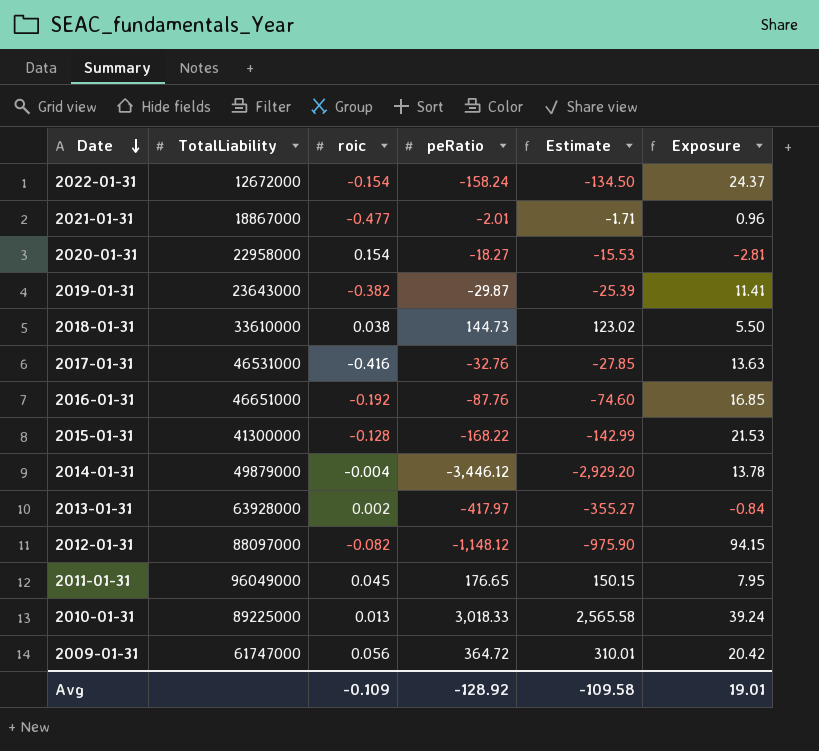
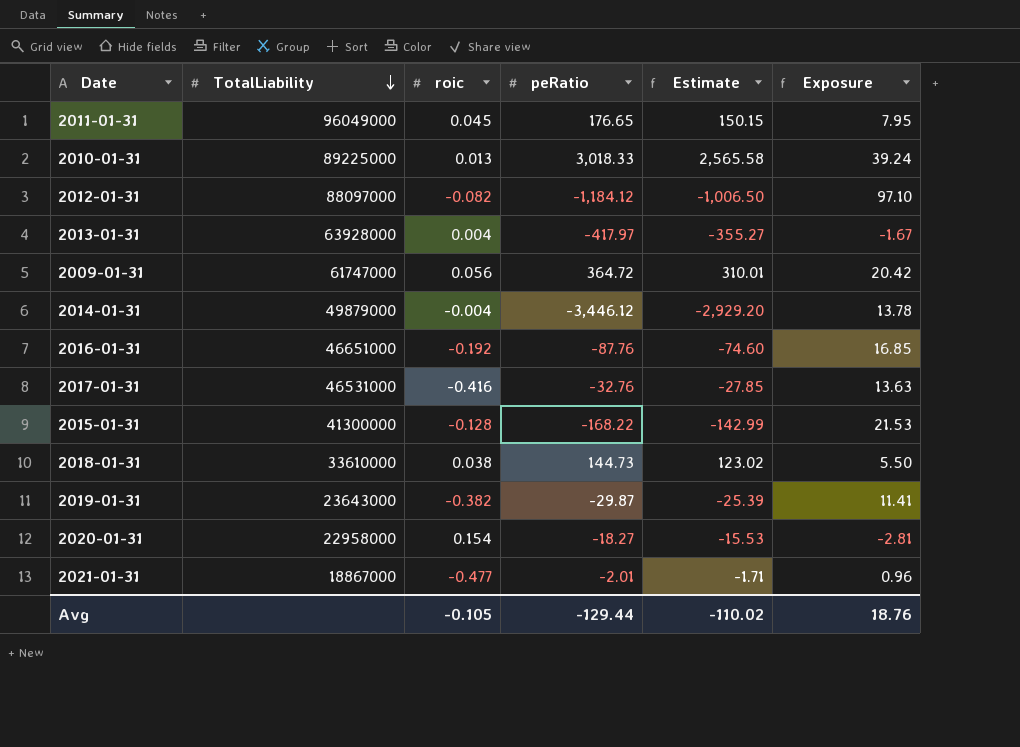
row order: Date descending -> TotalLiability descending
row 2022-01-31: 12672000 | -0.154 | -158.24 | -134.50 | 24.37 -> none
2012-01-31 | peRatio: -1,148.12 -> -1,184.12
2012-01-31 | Estimate: -975.90 -> -1,006.50
2012-01-31 | Exposure: 94.15 -> 97.10
2013-01-31 | roic: 0.002 -> 0.004
2013-01-31 | Exposure: -0.84 -> -1.67
Avg | roic: -0.109 -> -0.105
Avg | peRatio: -128.92 -> -129.44
Avg | Estimate: -109.58 -> -110.02
Avg | Exposure: 19.01 -> 18.76

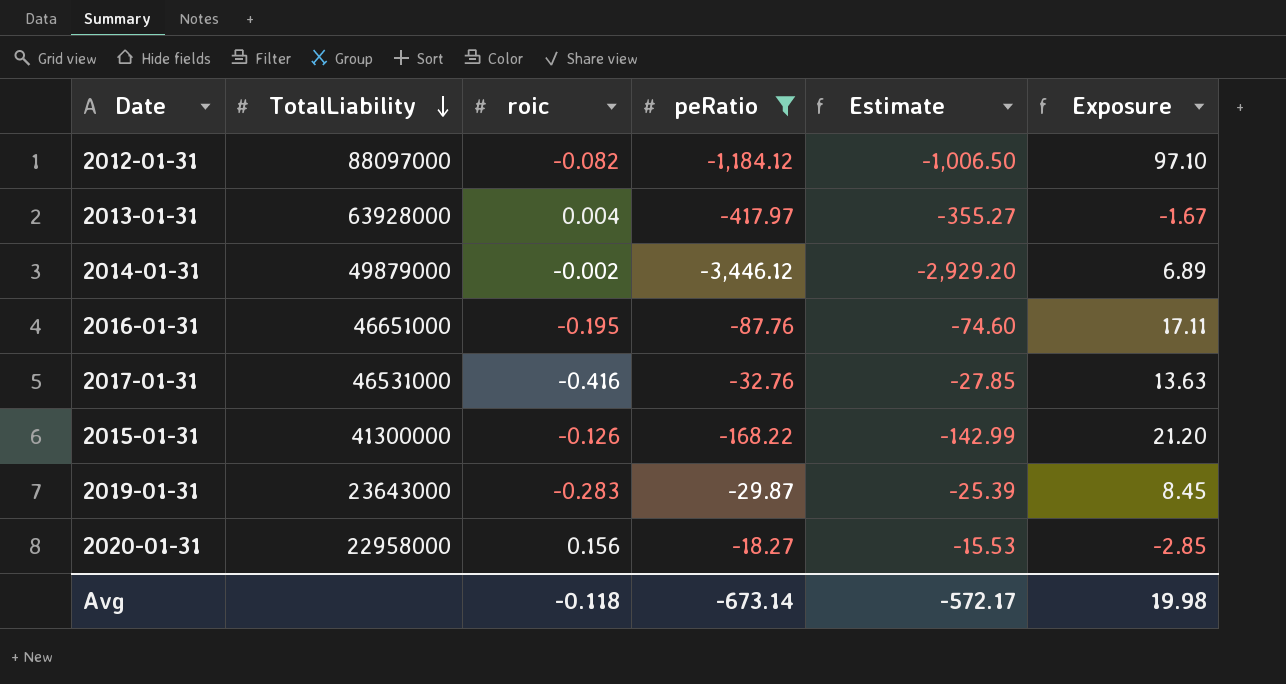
filter: none -> peRatio <= -18.27
2014-01-31 | roic: -0.004 -> -0.002
2014-01-31 | Exposure: 13.78 -> 6.89
2016-01-31 | roic: -0.192 -> -0.195
2016-01-31 | Exposure: 16.85 -> 17.11
2015-01-31 | roic: -0.128 -> -0.126
2015-01-31 | Exposure: 21.53 -> 21.20
2019-01-31 | roic: -0.382 -> -0.283
2019-01-31 | Exposure: 11.41 -> 8.45
2020-01-31 | roic: 0.154 -> 0.156
2020-01-31 | Exposure: -2.81 -> -2.85
Avg | roic: -0.105 -> -0.118
Avg | peRatio: -129.44 -> -673.14
Avg | Estimate: -110.02 -> -572.17
Avg | Exposure: 18.76 -> 19.98

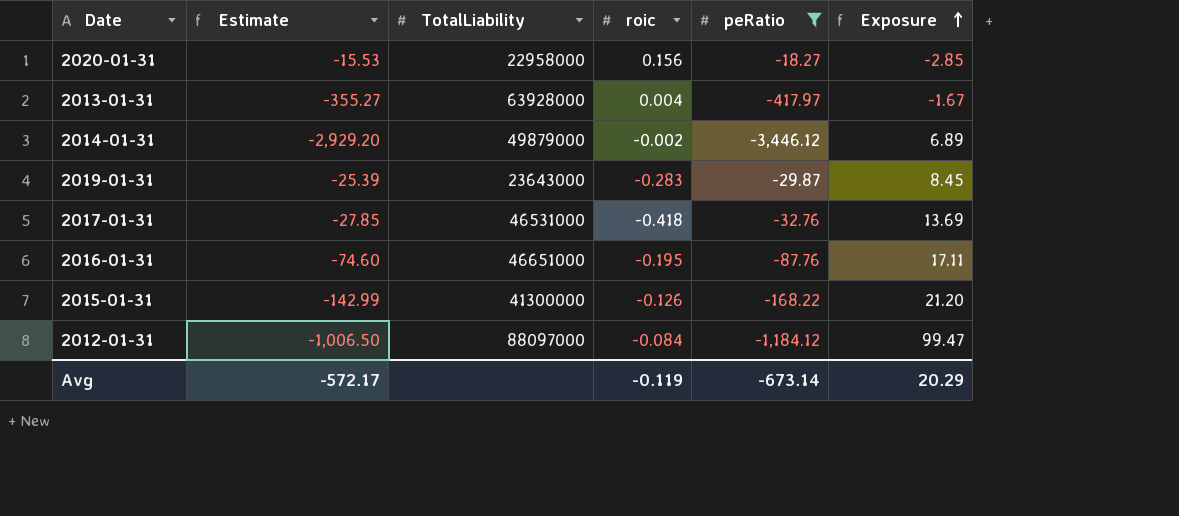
row order: TotalLiability descending -> Exposure ascending
column Estimate | position: 5 -> 2
2017-01-31 | roic: -0.416 -> -0.418
2017-01-31 | Exposure: 13.63 -> 13.69
2012-01-31 | roic: -0.082 -> -0.084
2012-01-31 | Exposure: 97.10 -> 99.47
Avg | roic: -0.118 -> -0.119
Avg | Exposure: 19.98 -> 20.29

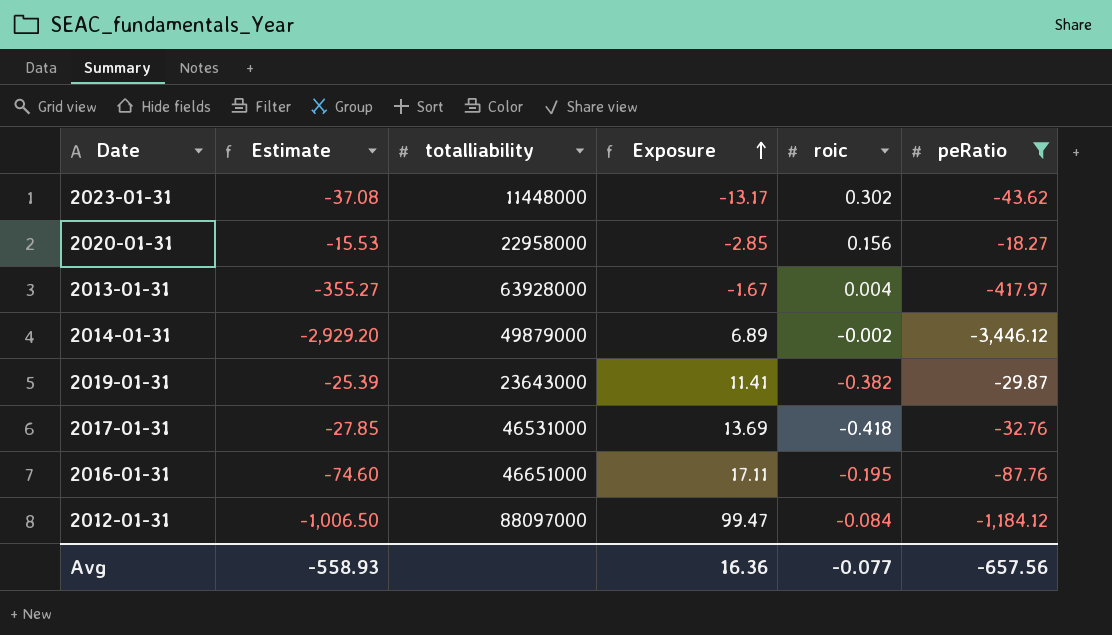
column name: TotalLiability -> totalliability
column Exposure | position: 6 -> 4
row 2015-01-31: -142.99 | 41300000 | -0.126 | -168.22 | 21.20 -> none
row 2023-01-31: none -> -37.08 | 11448000 | -13.17 | 0.302 | -43.62
2019-01-31 | Exposure: 8.45 -> 11.41
2019-01-31 | roic: -0.283 -> -0.382
Avg | Estimate: -572.17 -> -558.93
Avg | Exposure: 20.29 -> 16.36
Avg | roic: -0.119 -> -0.077
Avg | peRatio: -673.14 -> -657.56

